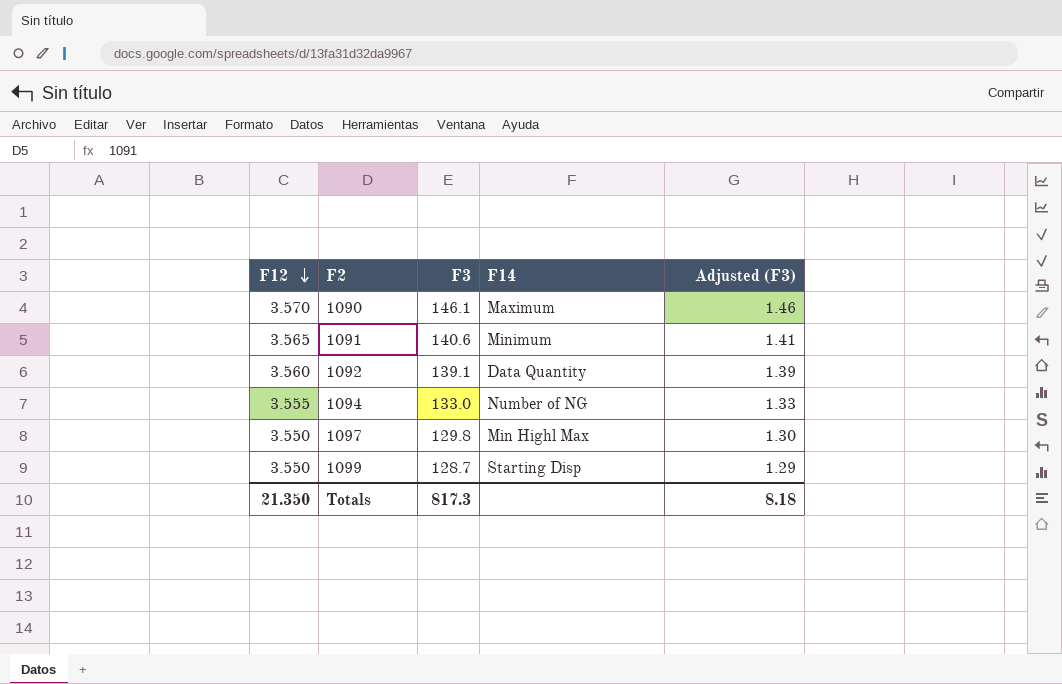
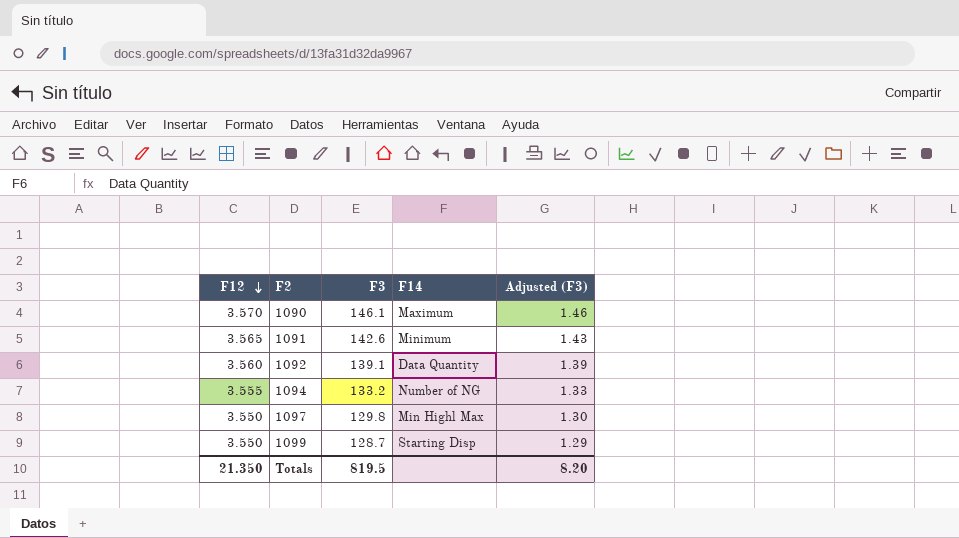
1091 | F3: 140.6 -> 142.6
1091 | Adjusted (F3): 1.41 -> 1.43
1094 | F3: 133.0 -> 133.2
Totals | F3: 817.3 -> 819.5
Totals | Adjusted (F3): 8.18 -> 8.20

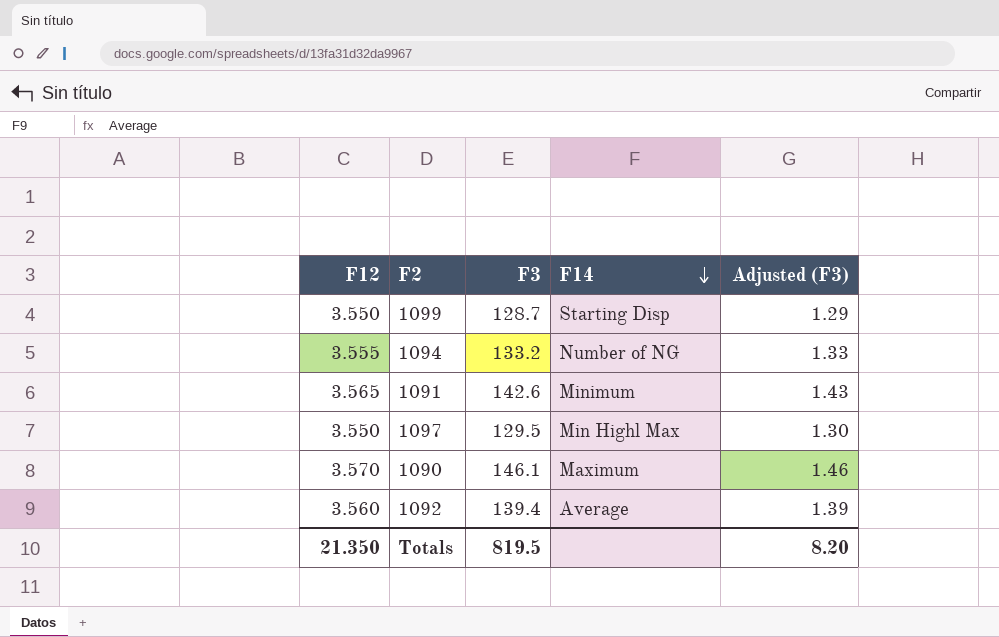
row order: F12 descending -> F14 descending
1097 | F3: 129.8 -> 129.5
1092 | F3: 139.1 -> 139.4
1092 | F14: Data Quantity -> Average

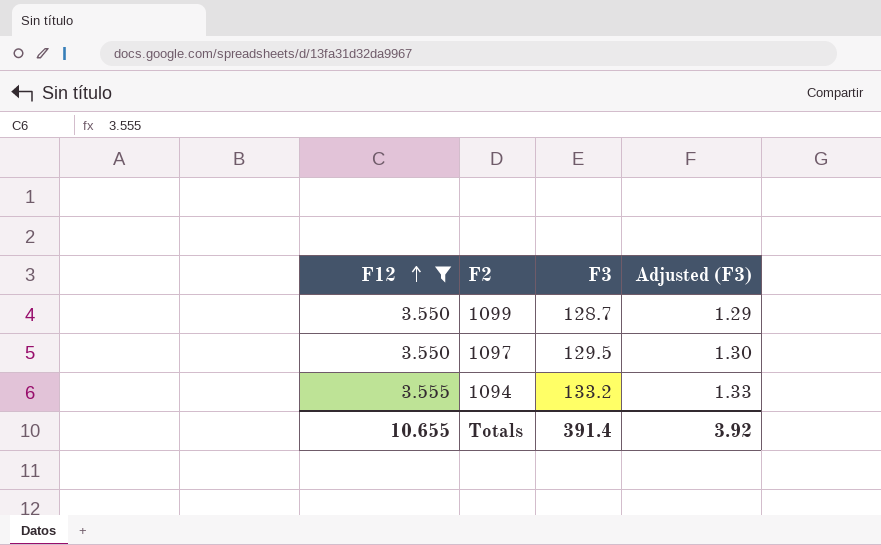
filter: none -> F12 <= 3.555
row order: F14 descending -> F12 ascending
column F14 | position: 4 -> none
Totals | F12: 21.350 -> 10.655
Totals | F3: 819.5 -> 391.4
Totals | Adjusted (F3): 8.20 -> 3.92

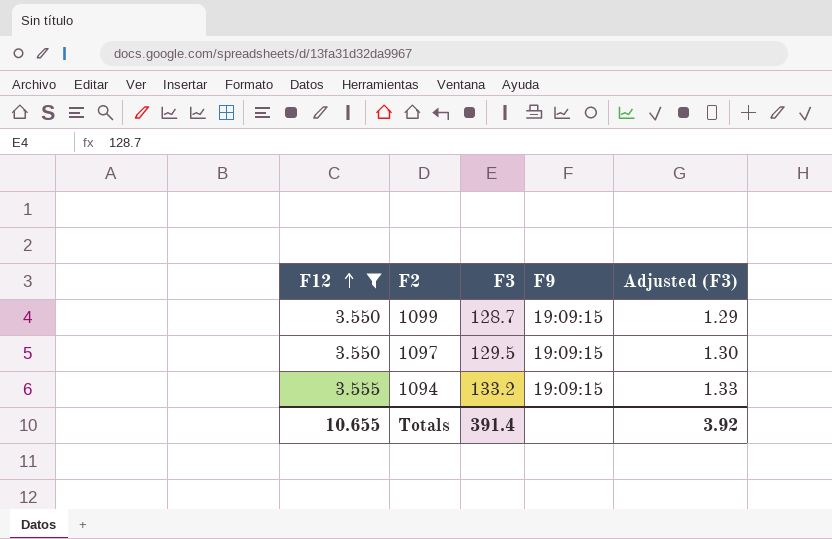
column F9 | position: none -> 4

